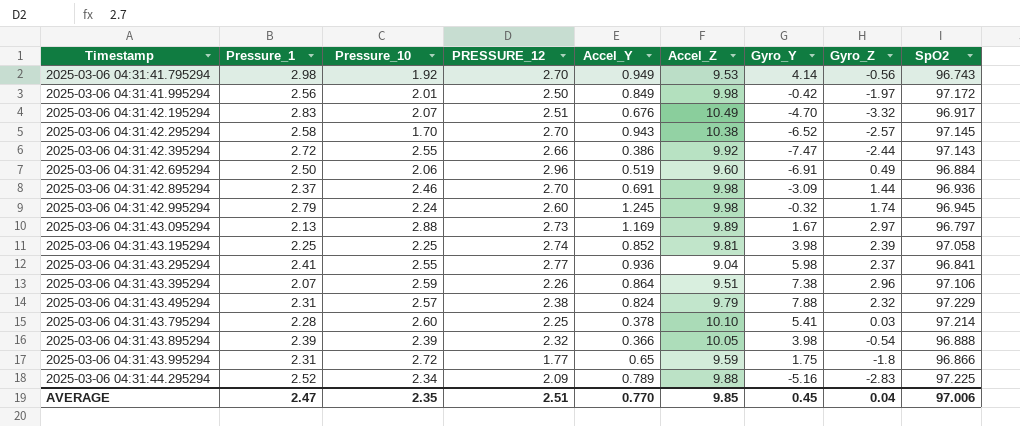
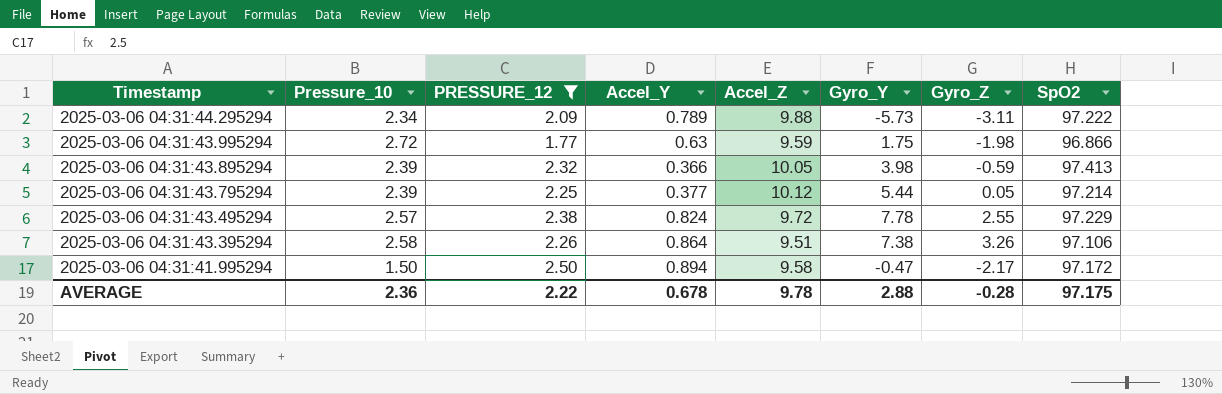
filter: none -> PRESSURE_12 <= 2.50
row order: Timestamp ascending -> Timestamp descending
column Pressure_1 | position: 2 -> none
2025-03-06 04:31:44.295294 | Gyro_Y: -5.16 -> -5.73
2025-03-06 04:31:44.295294 | Gyro_Z: -2.83 -> -3.11
2025-03-06 04:31:44.295294 | SpO2: 97.225 -> 97.222
2025-03-06 04:31:43.995294 | Accel_Y: 0.65 -> 0.63
2025-03-06 04:31:43.995294 | Gyro_Z: -1.8 -> -1.98
2025-03-06 04:31:43.895294 | Gyro_Z: -0.54 -> -0.59
2025-03-06 04:31:43.895294 | SpO2: 96.888 -> 97.413
2025-03-06 04:31:43.795294 | Pressure_10: 2.60 -> 2.39
2025-03-06 04:31:43.795294 | Accel_Y: 0.378 -> 0.377
2025-03-06 04:31:43.795294 | Accel_Z: 10.10 -> 10.12
2025-03-06 04:31:43.795294 | Gyro_Y: 5.41 -> 5.44
2025-03-06 04:31:43.795294 | Gyro_Z: 0.03 -> 0.05
2025-03-06 04:31:43.495294 | Accel_Z: 9.79 -> 9.72
2025-03-06 04:31:43.495294 | Gyro_Y: 7.88 -> 7.78
2025-03-06 04:31:43.495294 | Gyro_Z: 2.32 -> 2.55
2025-03-06 04:31:43.395294 | Pressure_10: 2.59 -> 2.58
2025-03-06 04:31:43.395294 | Gyro_Z: 2.96 -> 3.26
2025-03-06 04:31:41.995294 | Pressure_10: 2.01 -> 1.50
2025-03-06 04:31:41.995294 | Accel_Y: 0.849 -> 0.894
2025-03-06 04:31:41.995294 | Accel_Z: 9.98 -> 9.58
2025-03-06 04:31:41.995294 | Gyro_Y: -0.42 -> -0.47
2025-03-06 04:31:41.995294 | Gyro_Z: -1.97 -> -2.17
AVERAGE | Pressure_10: 2.35 -> 2.36
AVERAGE | PRESSURE_12: 2.51 -> 2.22
AVERAGE | Accel_Y: 0.770 -> 0.678
AVERAGE | Accel_Z: 9.85 -> 9.78
AVERAGE | Gyro_Y: 0.45 -> 2.88
AVERAGE | Gyro_Z: 0.04 -> -0.28
AVERAGE | SpO2: 97.006 -> 97.175

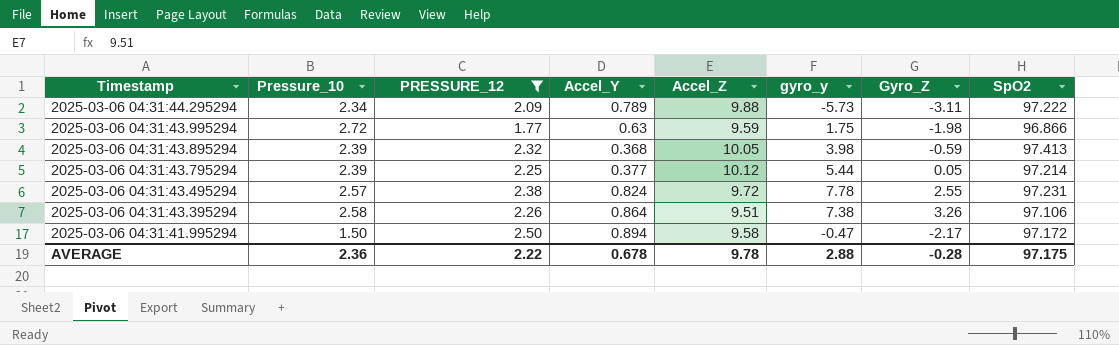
column name: Gyro_Y -> gyro_y
2025-03-06 04:31:43.895294 | Accel_Y: 0.366 -> 0.368
2025-03-06 04:31:43.495294 | SpO2: 97.229 -> 97.231

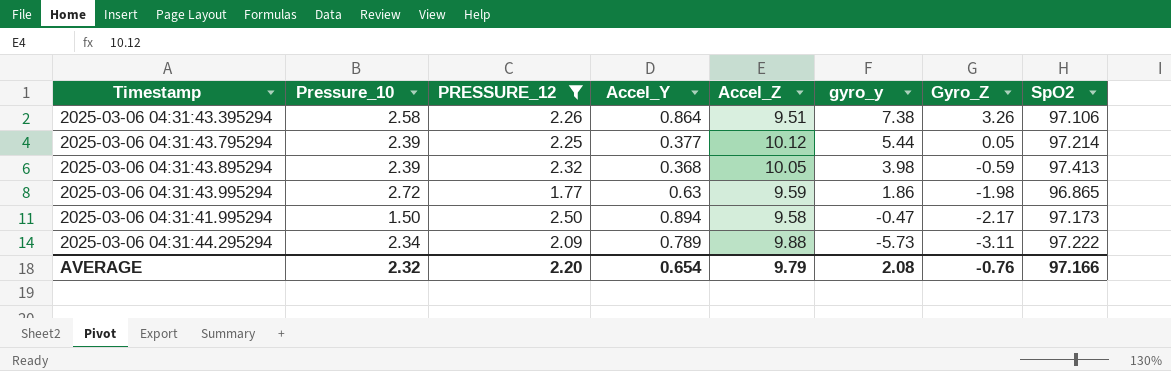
row order: Timestamp descending -> gyro_y descending
row 2025-03-06 04:31:43.495294: 2.57 | 2.38 | 0.824 | 9.72 | 7.78 | 2.55 | 97.231 -> none
2025-03-06 04:31:43.995294 | gyro_y: 1.75 -> 1.86
2025-03-06 04:31:43.995294 | SpO2: 96.866 -> 96.865
2025-03-06 04:31:41.995294 | SpO2: 97.172 -> 97.173
AVERAGE | Pressure_10: 2.36 -> 2.32
AVERAGE | PRESSURE_12: 2.22 -> 2.20
AVERAGE | Accel_Y: 0.678 -> 0.654
AVERAGE | Accel_Z: 9.78 -> 9.79
AVERAGE | gyro_y: 2.88 -> 2.08
AVERAGE | Gyro_Z: -0.28 -> -0.76
AVERAGE | SpO2: 97.175 -> 97.166

